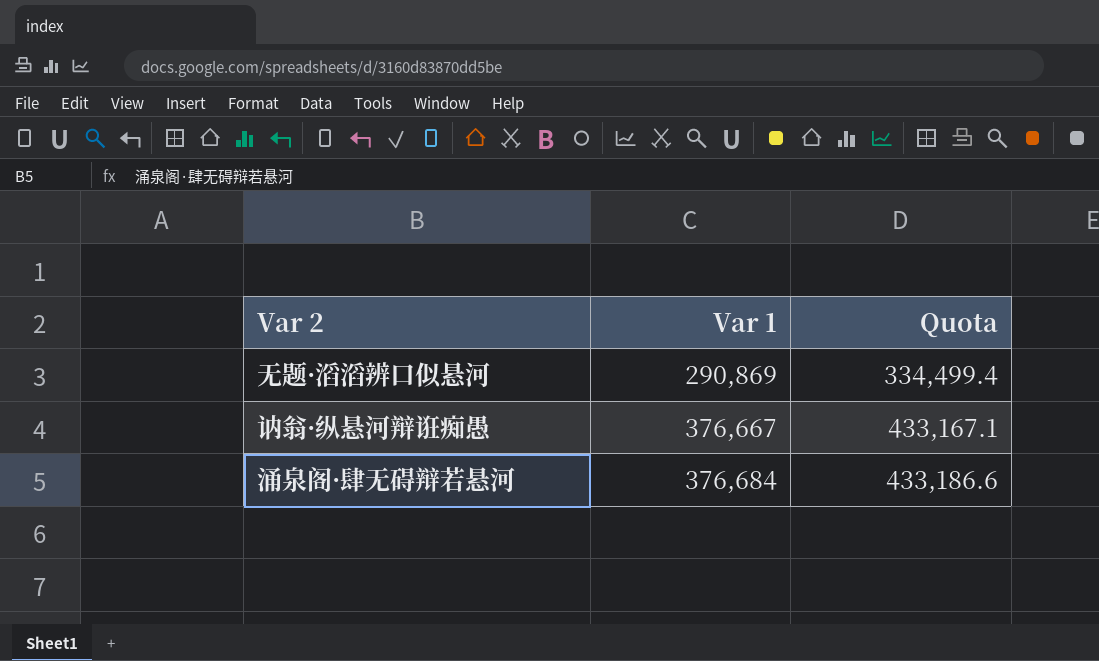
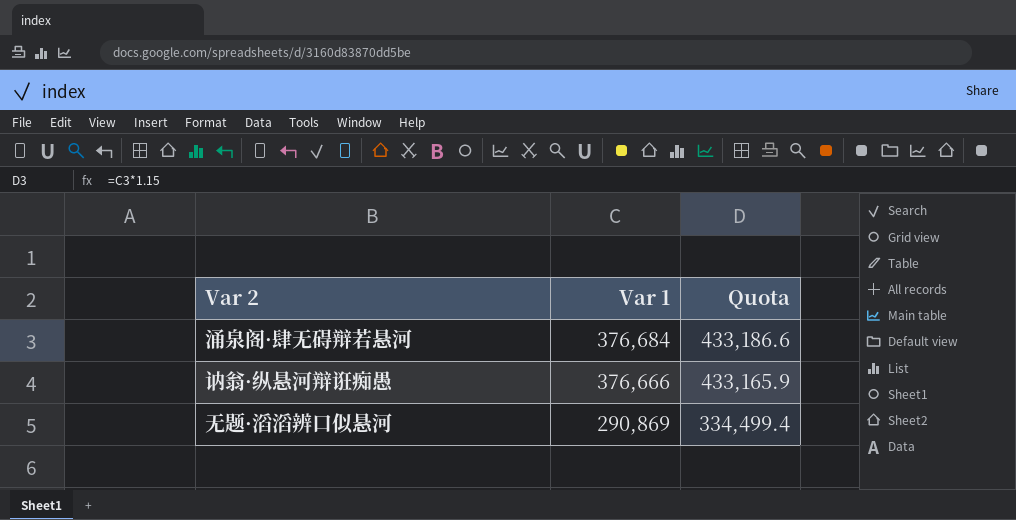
row order: Var 1 ascending -> Var 1 descending
讷翁·纵悬河辩诳痴愚 | Var 1: 376,667 -> 376,666
讷翁·纵悬河辩诳痴愚 | Quota: 433,167.1 -> 433,165.9

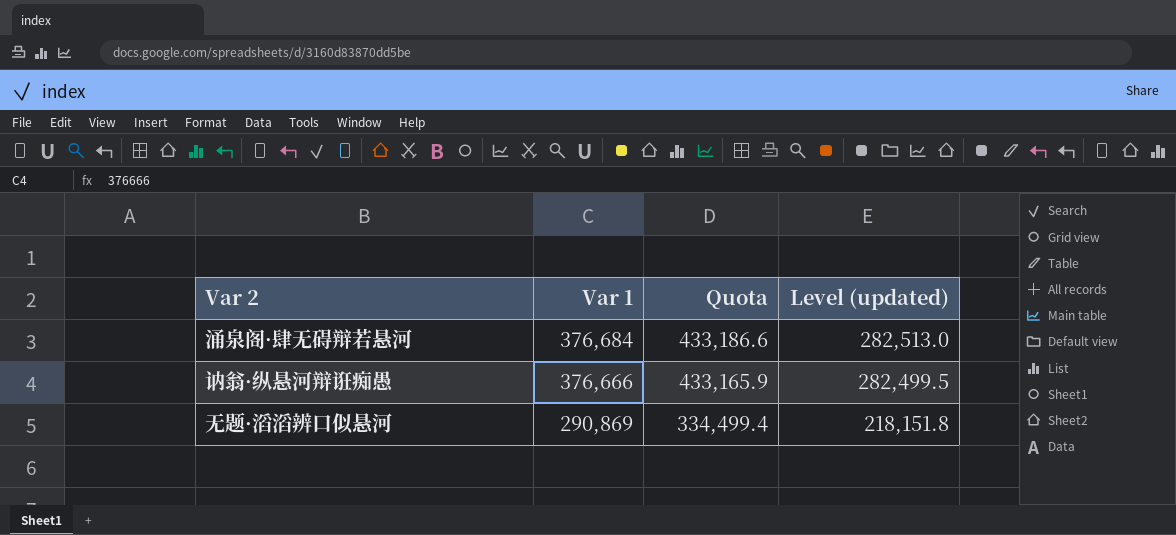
column Level (updated) | formula: none -> [Var 1] * 0.75

